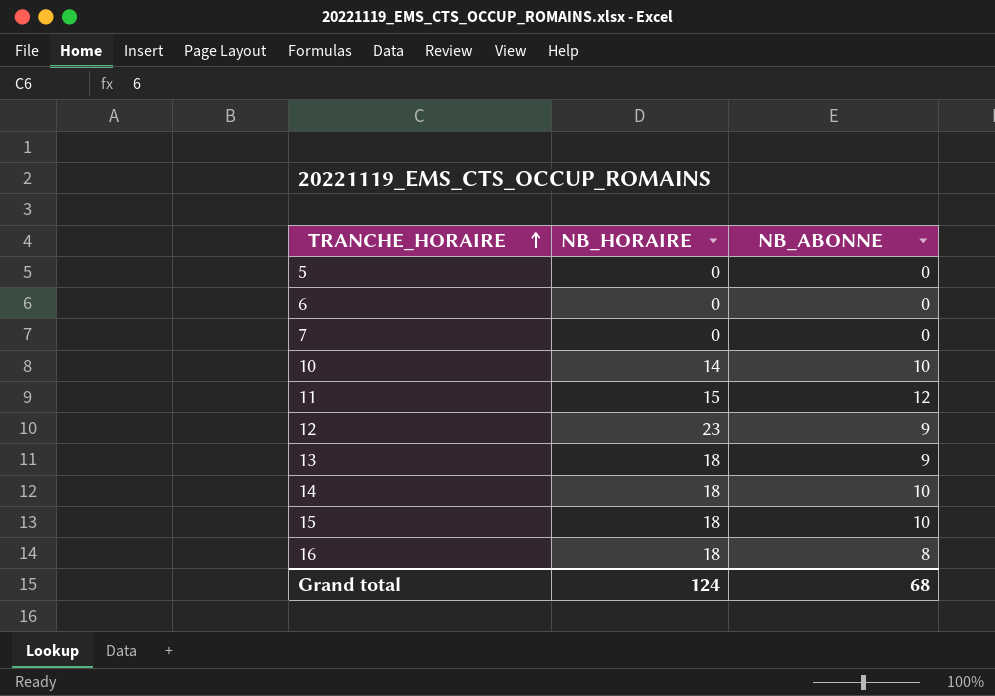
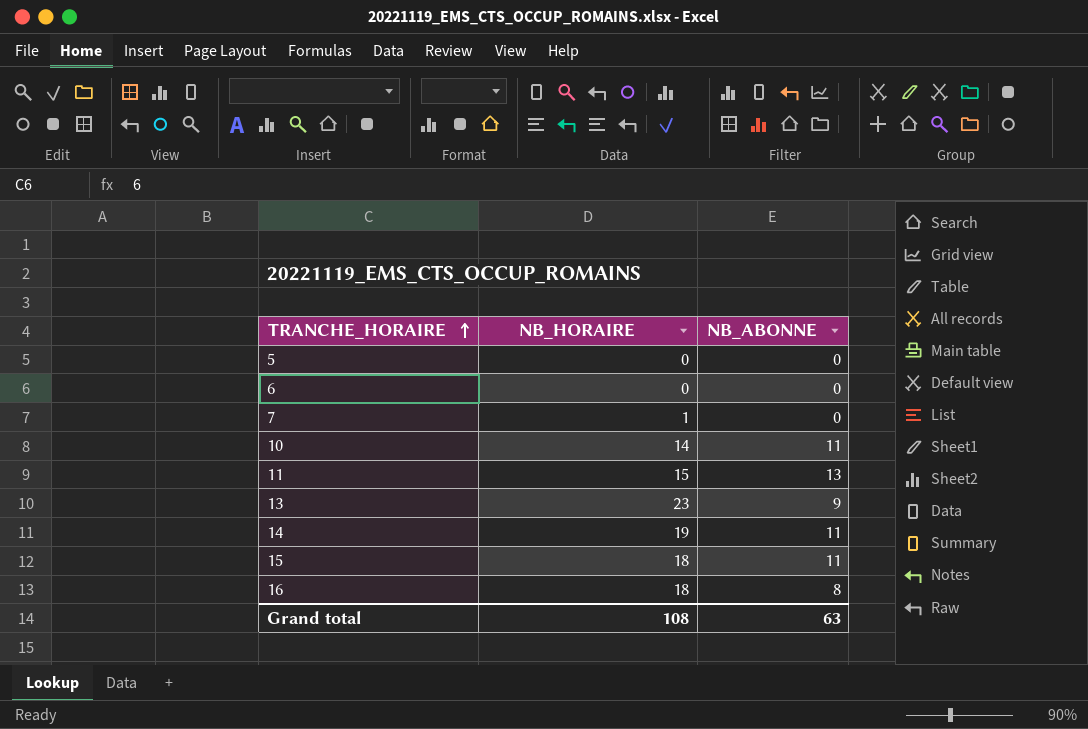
row 12: 23 | 9 -> none
7 | NB_HORAIRE: 0 -> 1
10 | NB_ABONNE: 10 -> 11
11 | NB_ABONNE: 12 -> 13
13 | NB_HORAIRE: 18 -> 23
14 | NB_HORAIRE: 18 -> 19
14 | NB_ABONNE: 10 -> 11
15 | NB_ABONNE: 10 -> 11
Grand total | NB_HORAIRE: 124 -> 108
Grand total | NB_ABONNE: 68 -> 63

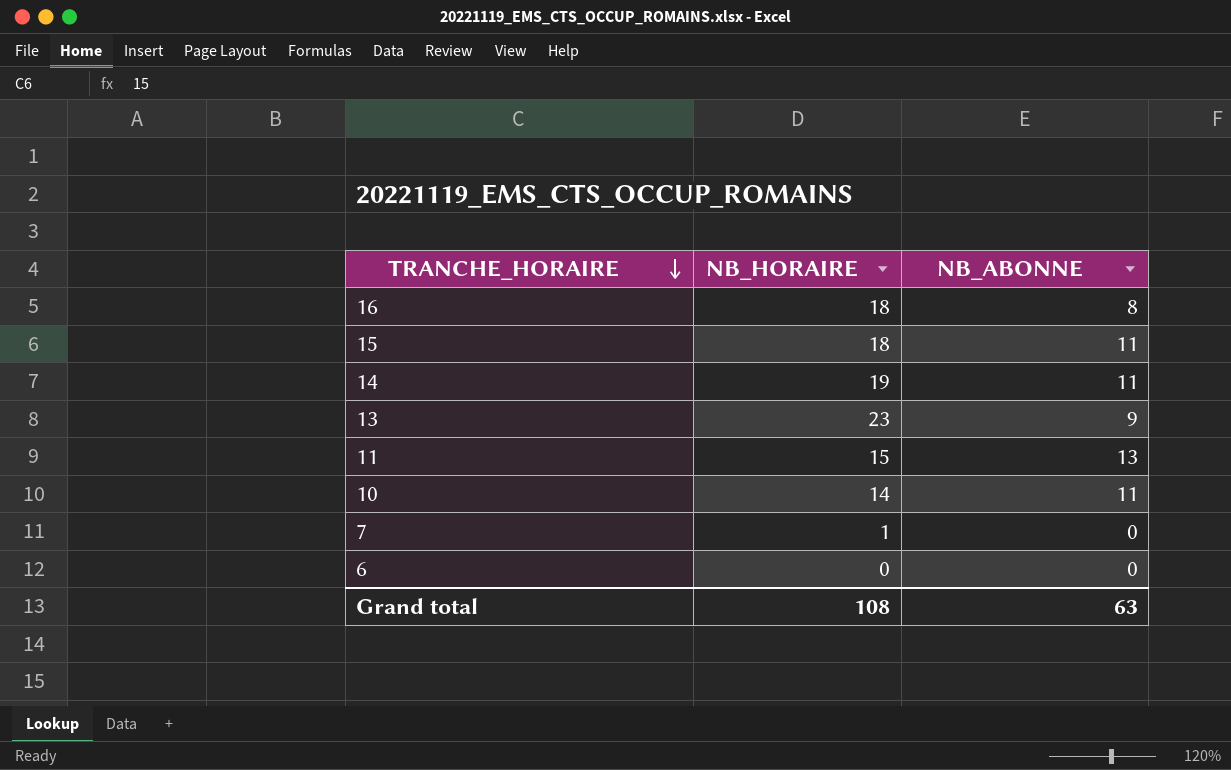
row order: TRANCHE_HORAIRE ascending -> TRANCHE_HORAIRE descending
row 5: 0 | 0 -> none

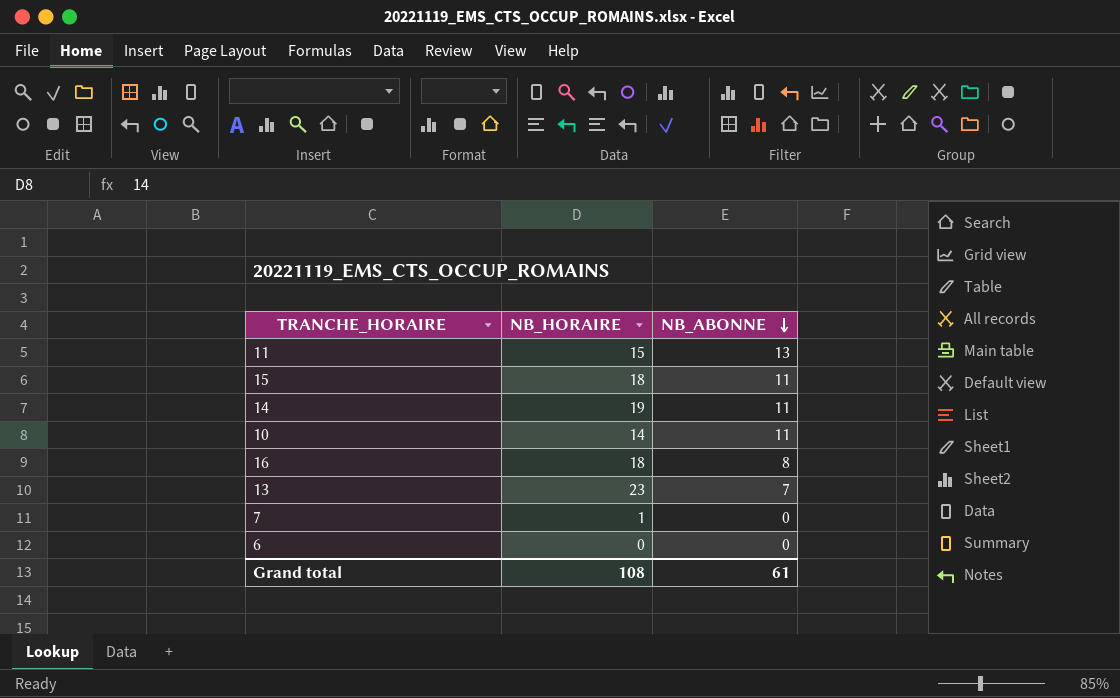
row order: TRANCHE_HORAIRE descending -> NB_ABONNE descending
13 | NB_ABONNE: 9 -> 7
Grand total | NB_ABONNE: 63 -> 61

